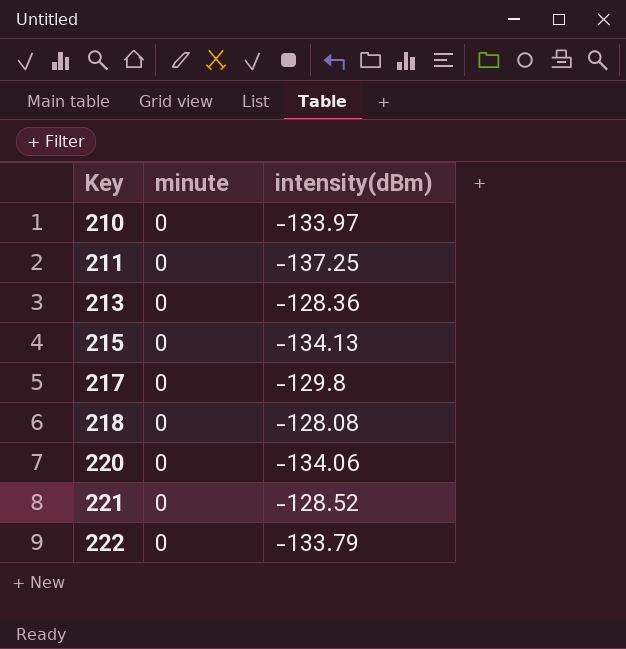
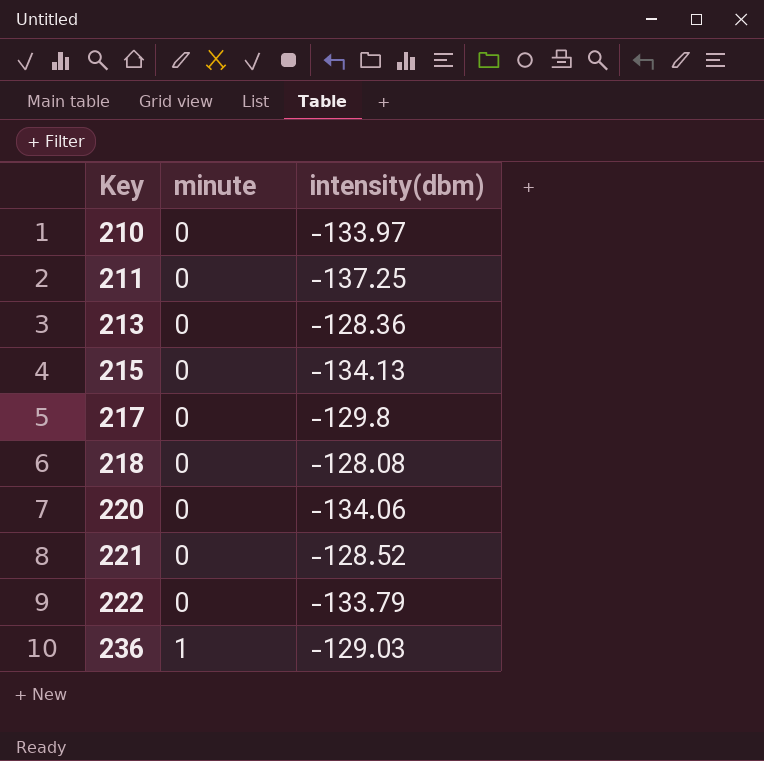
column name: intensity(dBm) -> intensity(dbm)
row 236: none -> 1 | -129.03

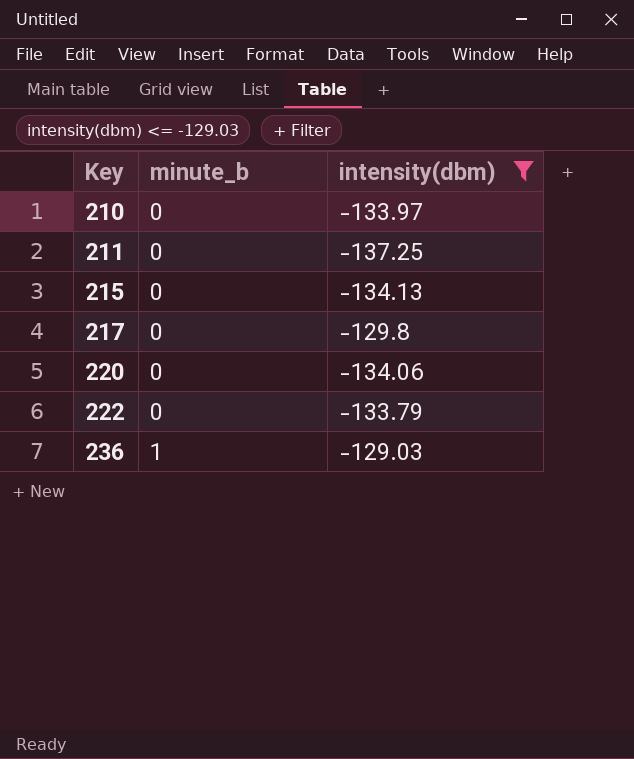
filter: none -> intensity(dbm) <= -129.03
column name: minute -> minute_b

